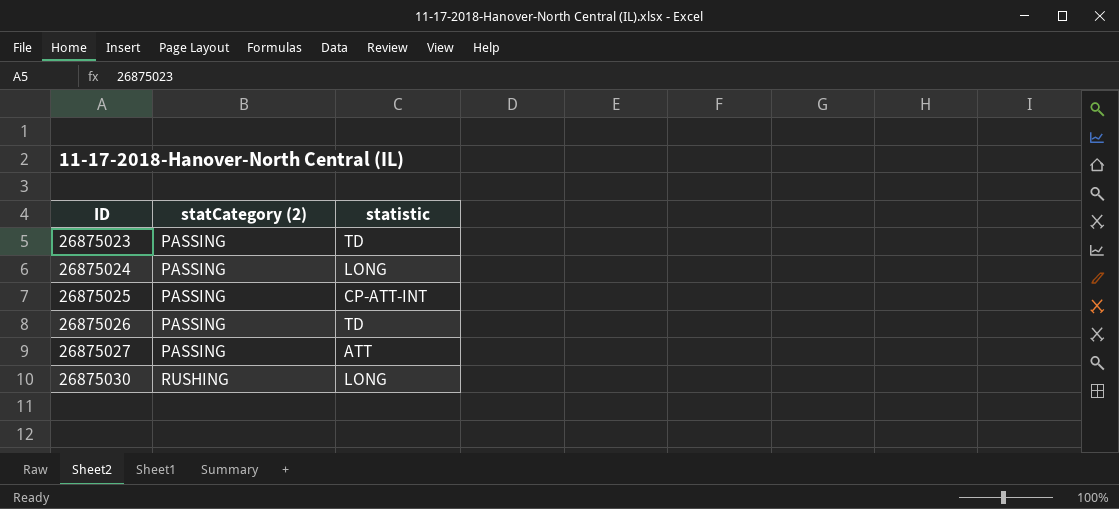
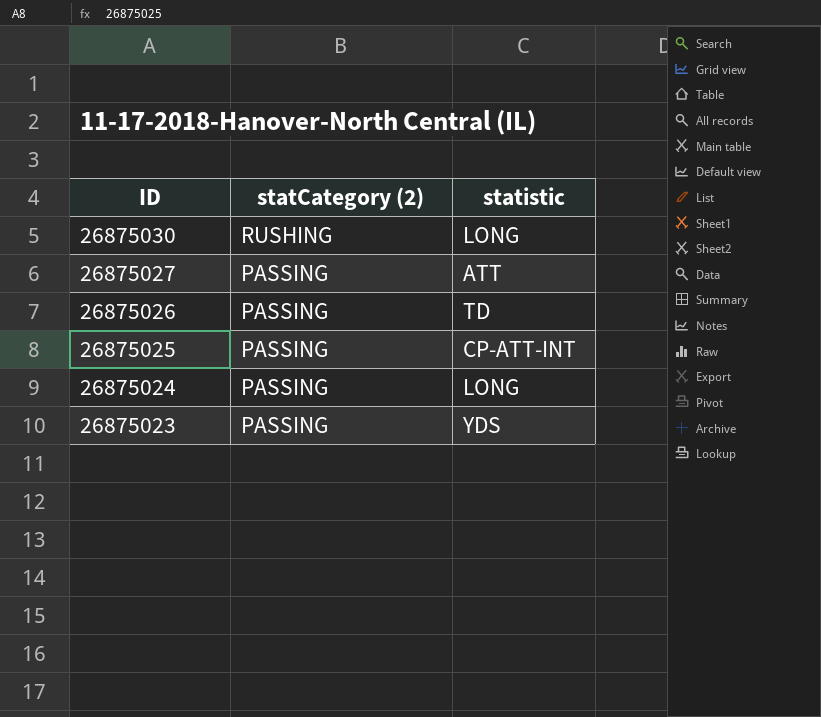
row order: ID ascending -> ID descending
26875023 | statistic: TD -> YDS

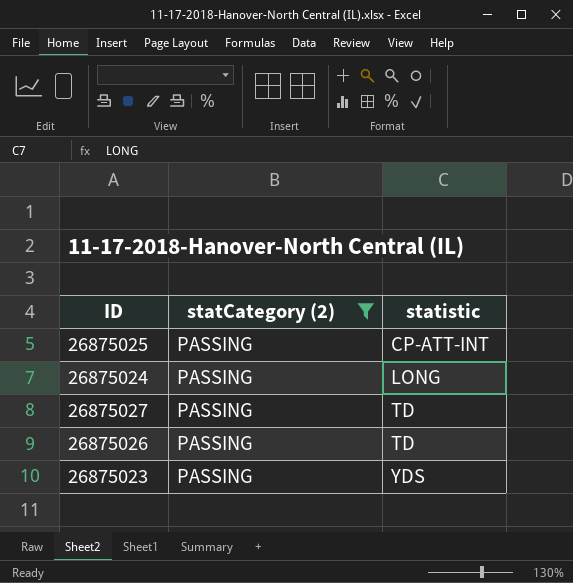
filter: none -> statCategory (2) = PASSING
row order: ID descending -> statistic ascending
26875027 | statistic: ATT -> TD

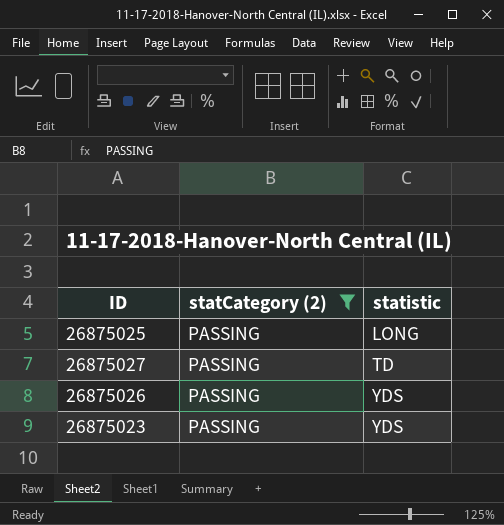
row 26875024: PASSING | LONG -> none
26875025 | statistic: CP-ATT-INT -> LONG
26875026 | statistic: TD -> YDS

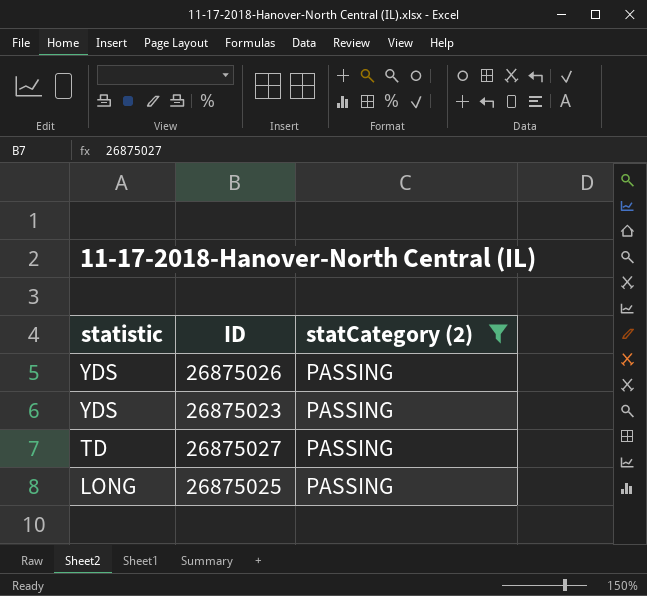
row order: statistic ascending -> statistic descending
column statistic | position: 3 -> 1

